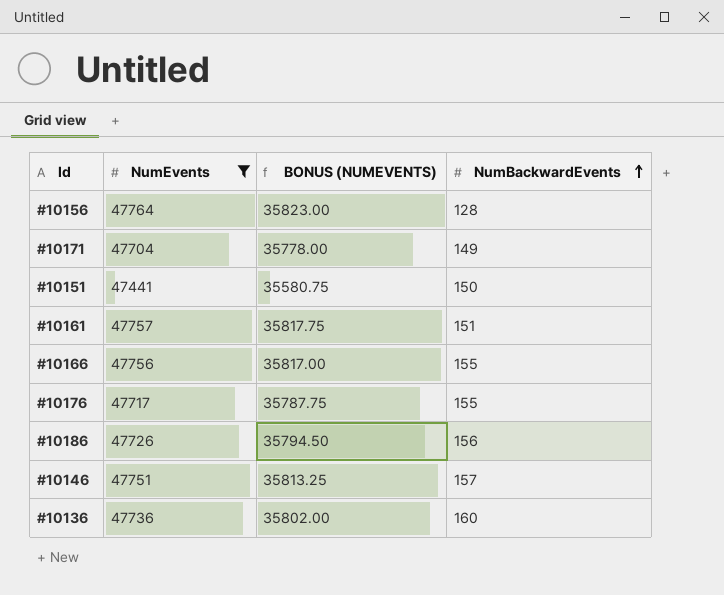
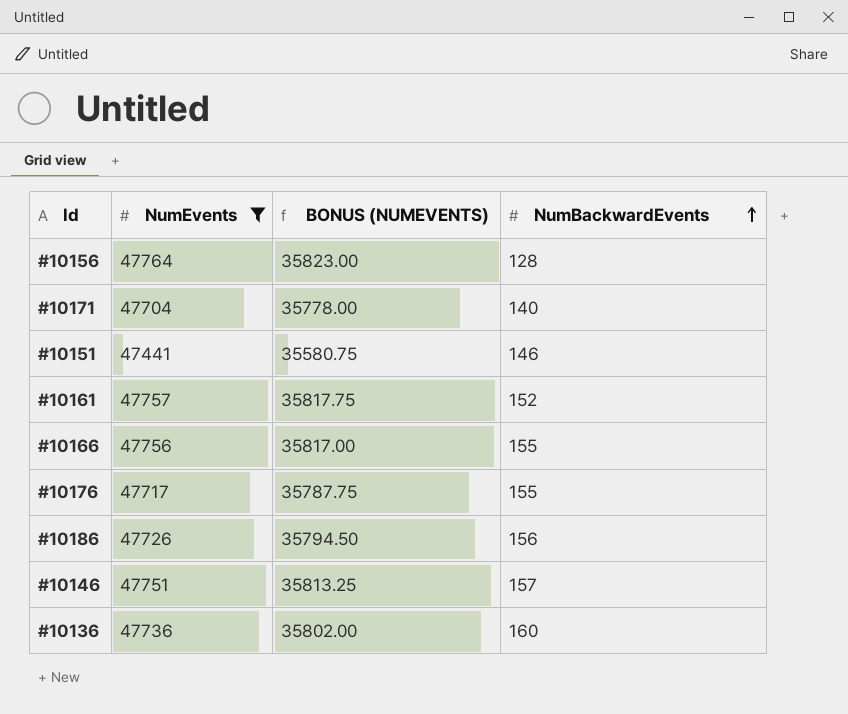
#10171 | NumBackwardEvents: 149 -> 140
#10151 | NumBackwardEvents: 150 -> 146
#10161 | NumBackwardEvents: 151 -> 152

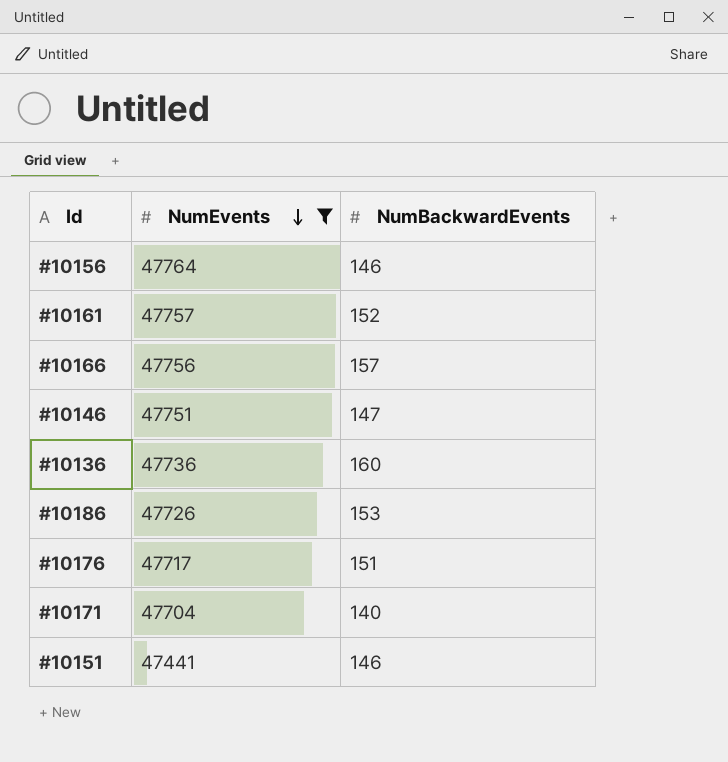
row order: NumBackwardEvents ascending -> NumEvents descending
column BONUS (NUMEVENTS) | formula: [NumEvents] * 0.75 -> none
#10156 | NumBackwardEvents: 128 -> 146
#10166 | NumBackwardEvents: 155 -> 157
#10146 | NumBackwardEvents: 157 -> 147
#10186 | NumBackwardEvents: 156 -> 153
#10176 | NumBackwardEvents: 155 -> 151

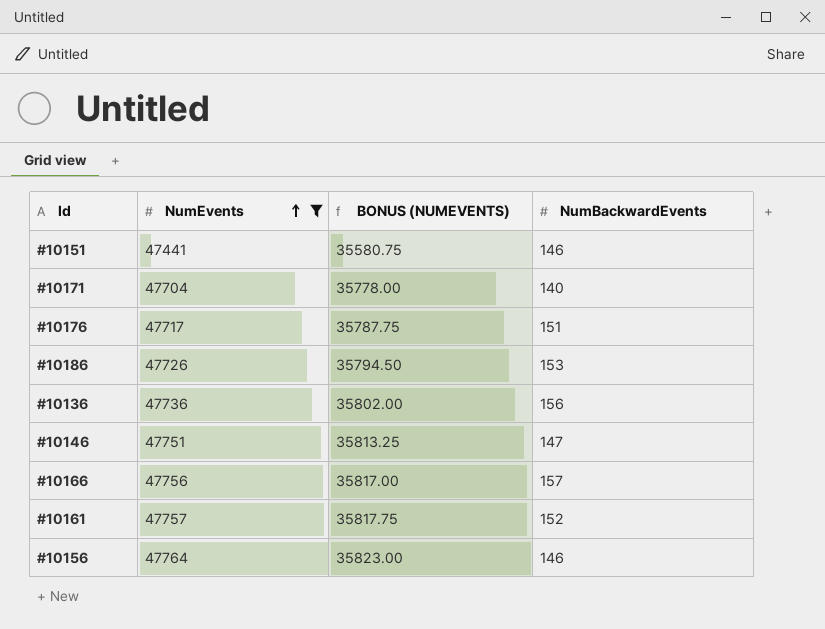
row order: NumEvents descending -> NumEvents ascending
column BONUS (NUMEVENTS) | formula: none -> [NumEvents] * 0.75
#10136 | NumBackwardEvents: 160 -> 156

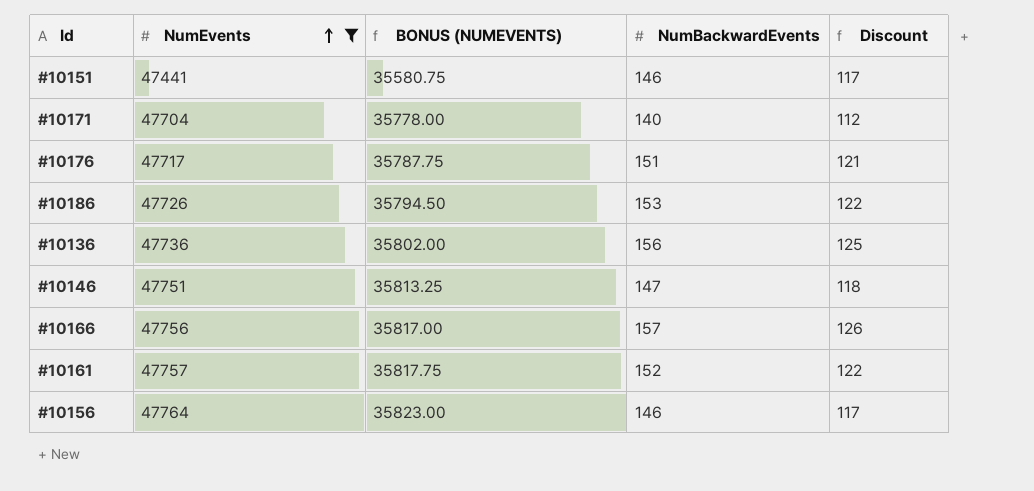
column Discount | formula: none -> [NumBackwardEvents] * 0.8

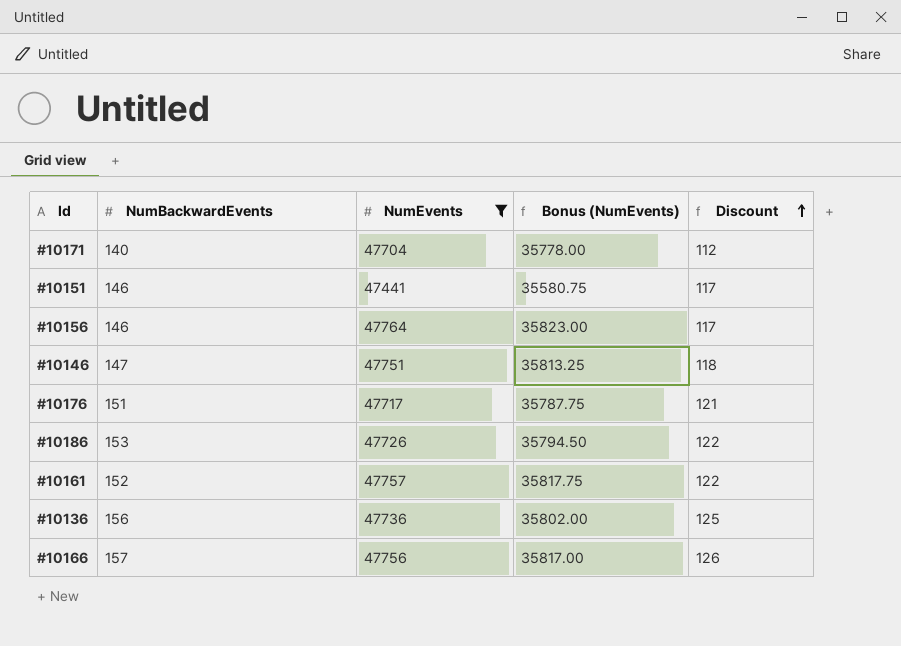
row order: NumEvents ascending -> Discount ascending
column NumBackwardEvents | position: 4 -> 2
column name: BONUS (NUMEVENTS) -> Bonus (NumEvents)

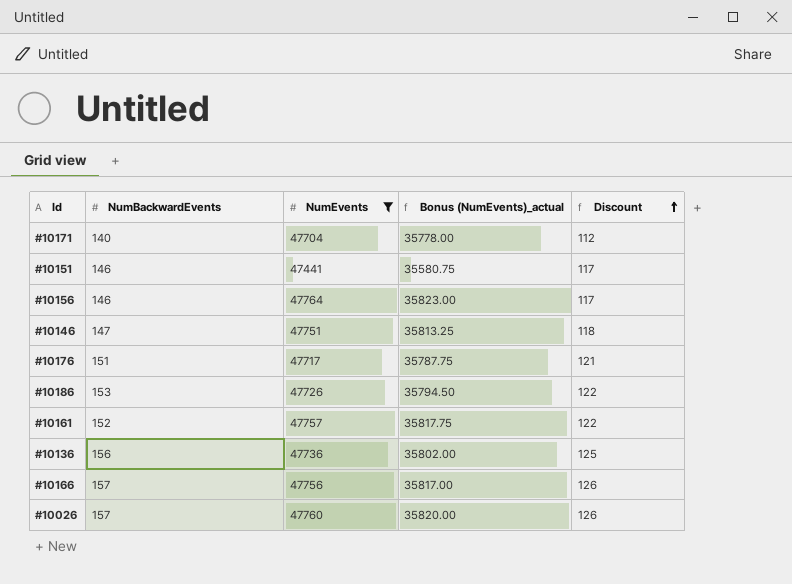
column name: Bonus (NumEvents) -> Bonus (NumEvents)_actual
row #10026: none -> 157 | 47760 | 35820.00 | 126

